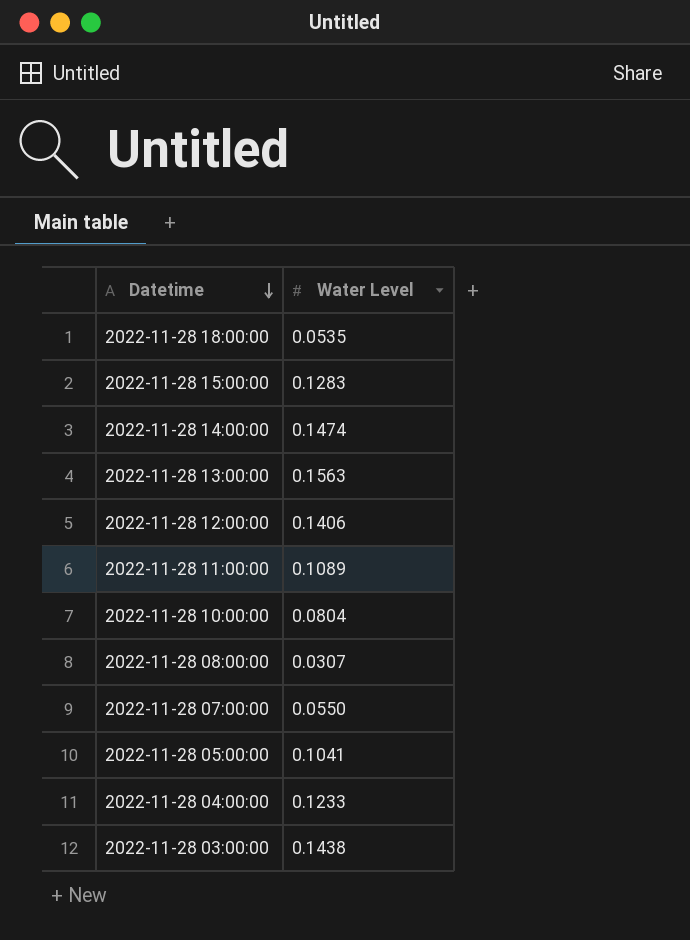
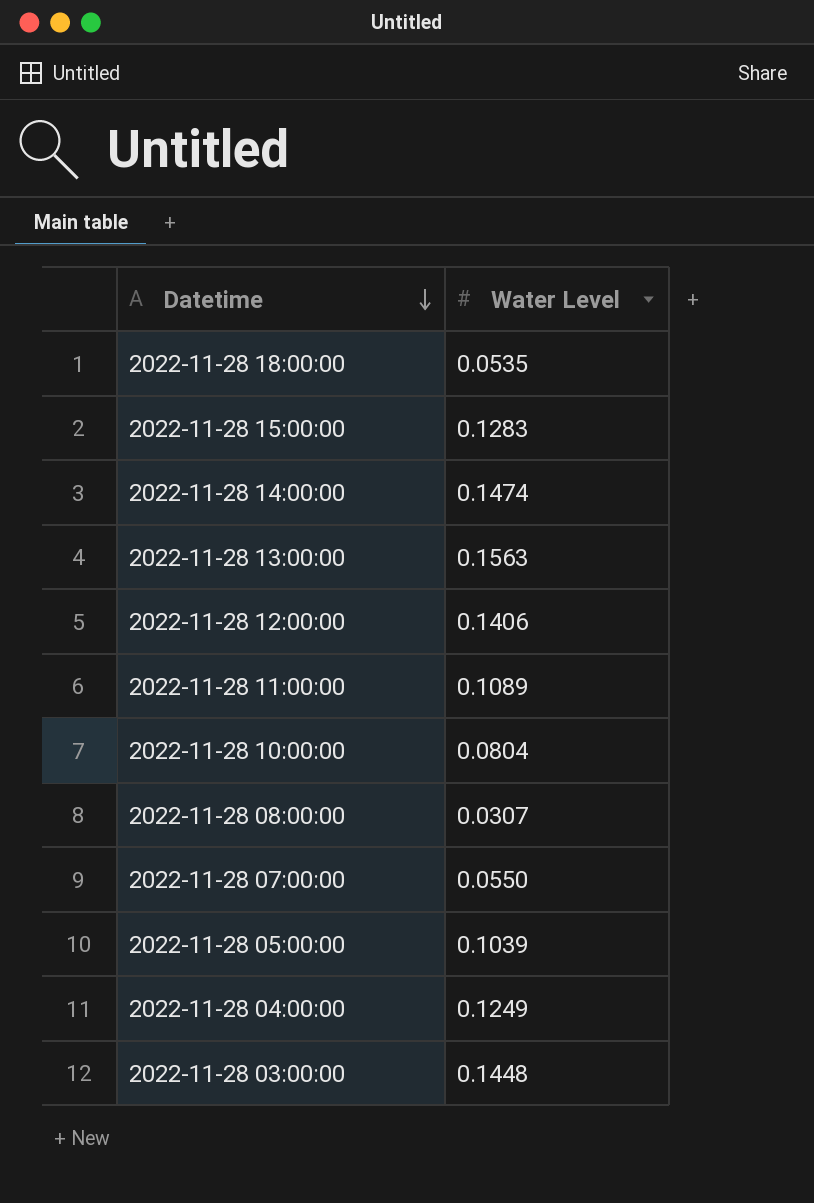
2022-11-28 05:00:00 | Water Level: 0.1041 -> 0.1039
2022-11-28 04:00:00 | Water Level: 0.1233 -> 0.1249
2022-11-28 03:00:00 | Water Level: 0.1438 -> 0.1448

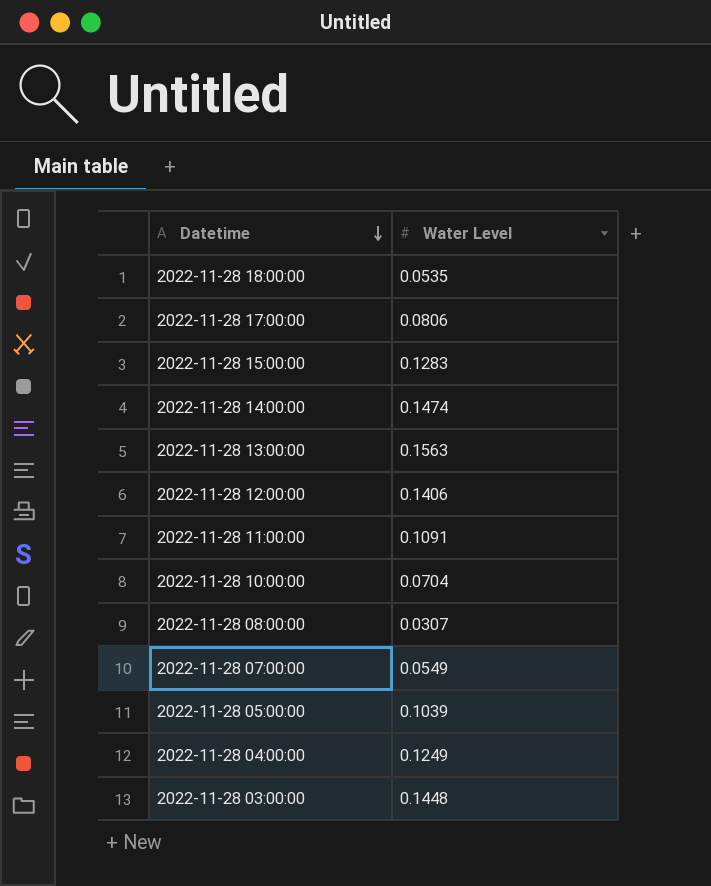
row 2022-11-28 17:00:00: none -> 0.0806
2022-11-28 11:00:00 | Water Level: 0.1089 -> 0.1091
2022-11-28 10:00:00 | Water Level: 0.0804 -> 0.0704
2022-11-28 07:00:00 | Water Level: 0.0550 -> 0.0549

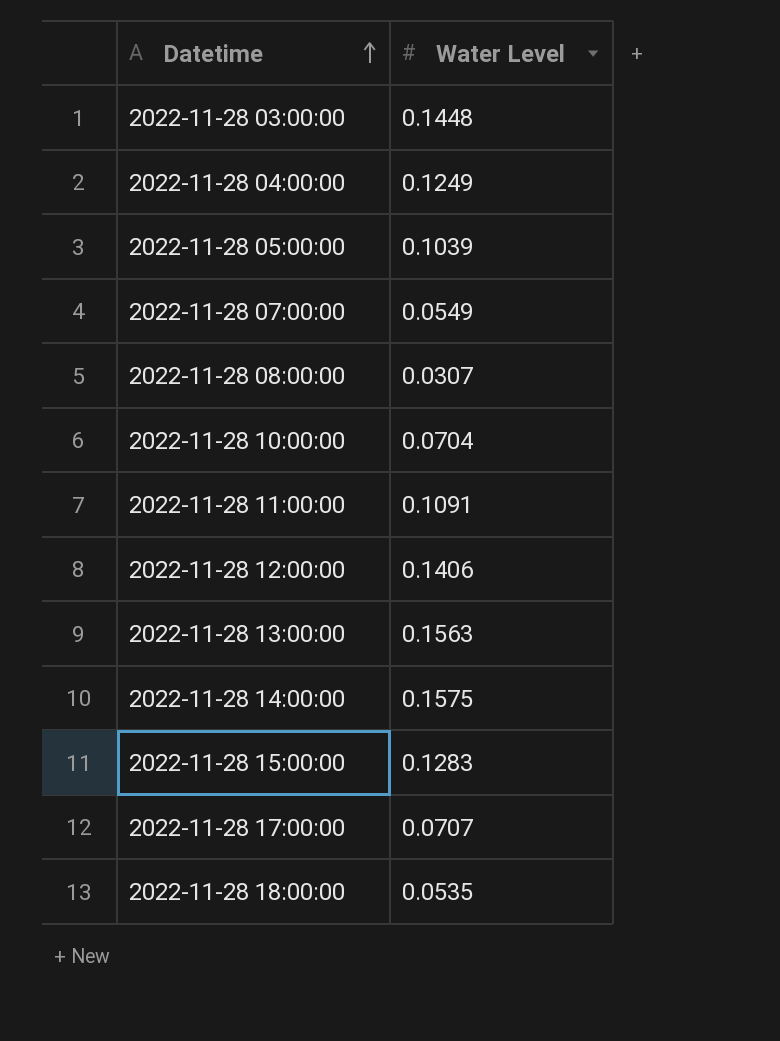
row order: Datetime descending -> Datetime ascending
2022-11-28 14:00:00 | Water Level: 0.1474 -> 0.1575
2022-11-28 17:00:00 | Water Level: 0.0806 -> 0.0707

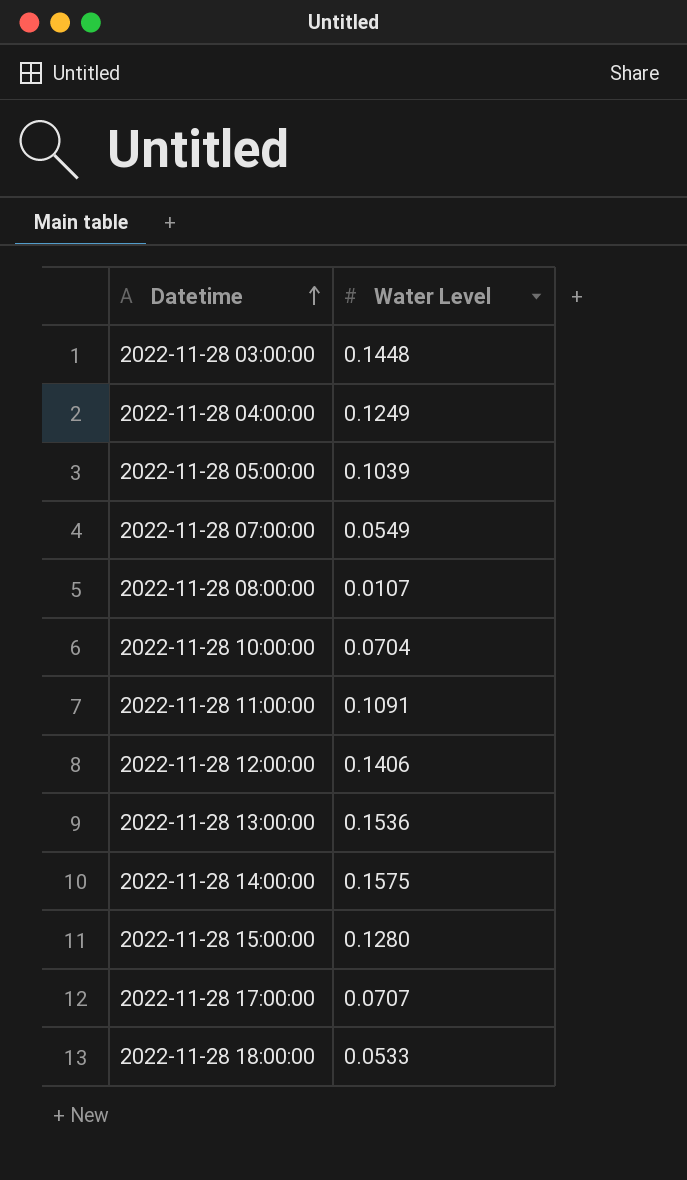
2022-11-28 08:00:00 | Water Level: 0.0307 -> 0.0107
2022-11-28 13:00:00 | Water Level: 0.1563 -> 0.1536
2022-11-28 15:00:00 | Water Level: 0.1283 -> 0.1280
2022-11-28 18:00:00 | Water Level: 0.0535 -> 0.0533

